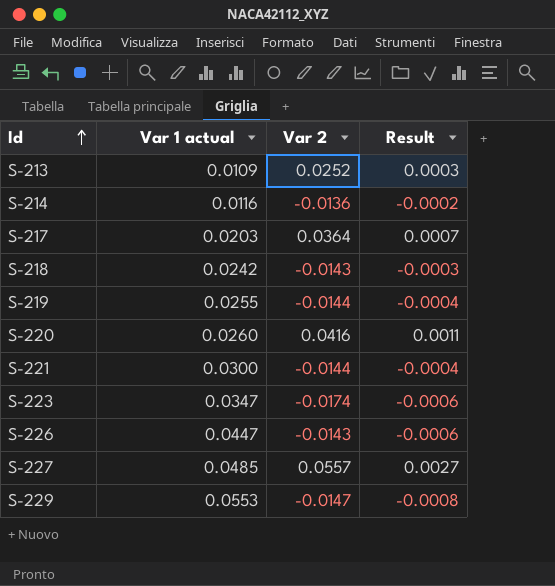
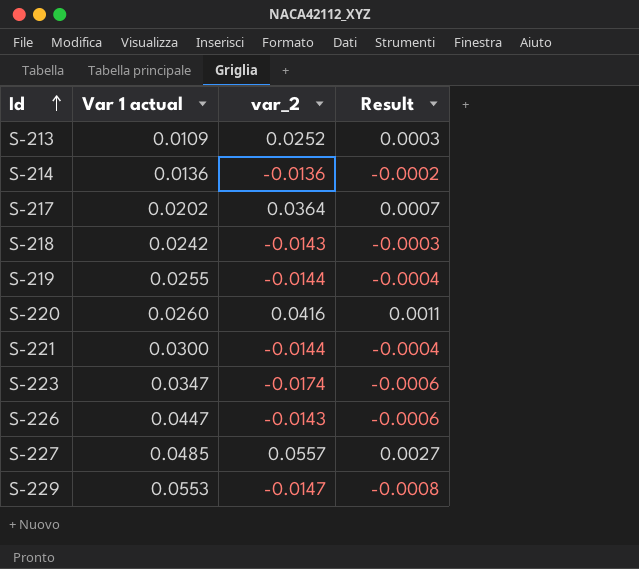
column name: Var 2 -> var_2
S-214 | Var 1 actual: 0.0116 -> 0.0136
S-217 | Var 1 actual: 0.0203 -> 0.0202

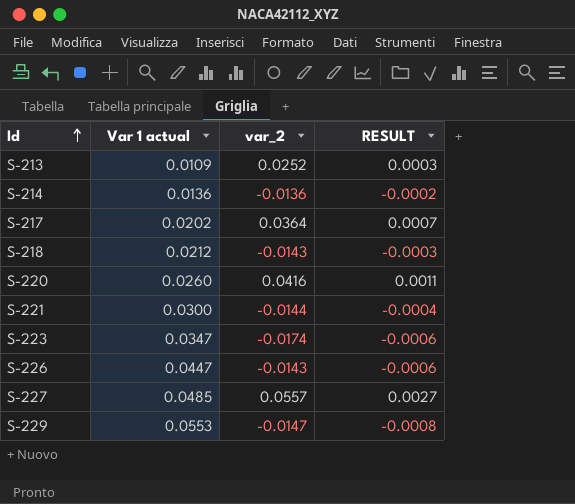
column name: Result -> RESULT
row S-219: 0.0255 | -0.0144 | -0.0004 -> none
S-218 | Var 1 actual: 0.0242 -> 0.0212

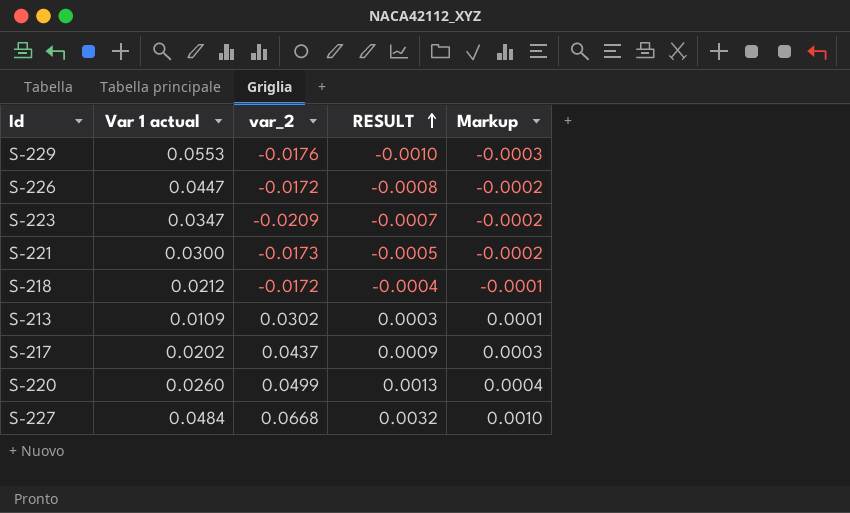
row order: Id ascending -> RESULT ascending
column Markup | formula: none -> [RESULT] * 0.3
row S-214: 0.0136 | -0.0136 | -0.0002 -> none
S-229 | var_2: -0.0147 -> -0.0176
S-229 | RESULT: -0.0008 -> -0.0010
S-226 | var_2: -0.0143 -> -0.0172
S-226 | RESULT: -0.0006 -> -0.0008
S-223 | var_2: -0.0174 -> -0.0209
S-223 | RESULT: -0.0006 -> -0.0007
S-221 | var_2: -0.0144 -> -0.0173
S-221 | RESULT: -0.0004 -> -0.0005
S-218 | var_2: -0.0143 -> -0.0172
S-218 | RESULT: -0.0003 -> -0.0004
S-213 | var_2: 0.0252 -> 0.0302
S-217 | var_2: 0.0364 -> 0.0437
S-217 | RESULT: 0.0007 -> 0.0009
S-220 | var_2: 0.0416 -> 0.0499
S-220 | RESULT: 0.0011 -> 0.0013
S-227 | Var 1 actual: 0.0485 -> 0.0484
S-227 | var_2: 0.0557 -> 0.0668
S-227 | RESULT: 0.0027 -> 0.0032

